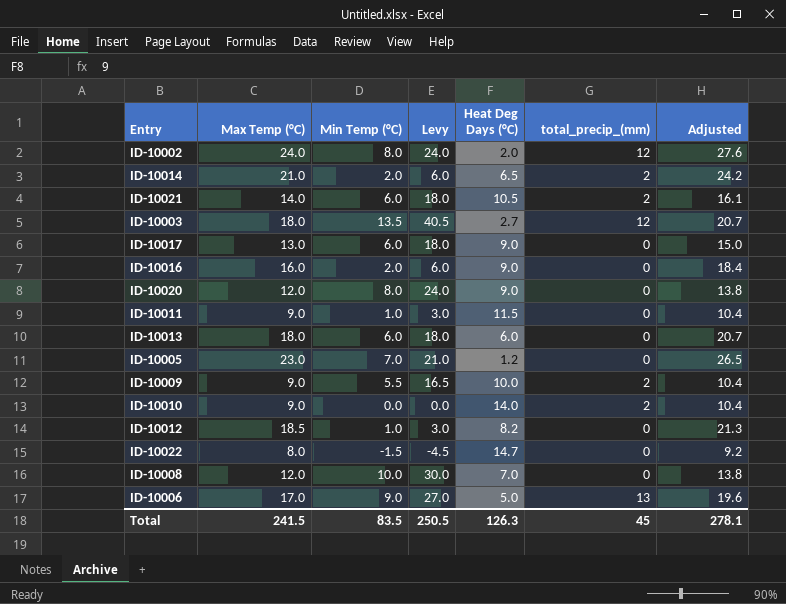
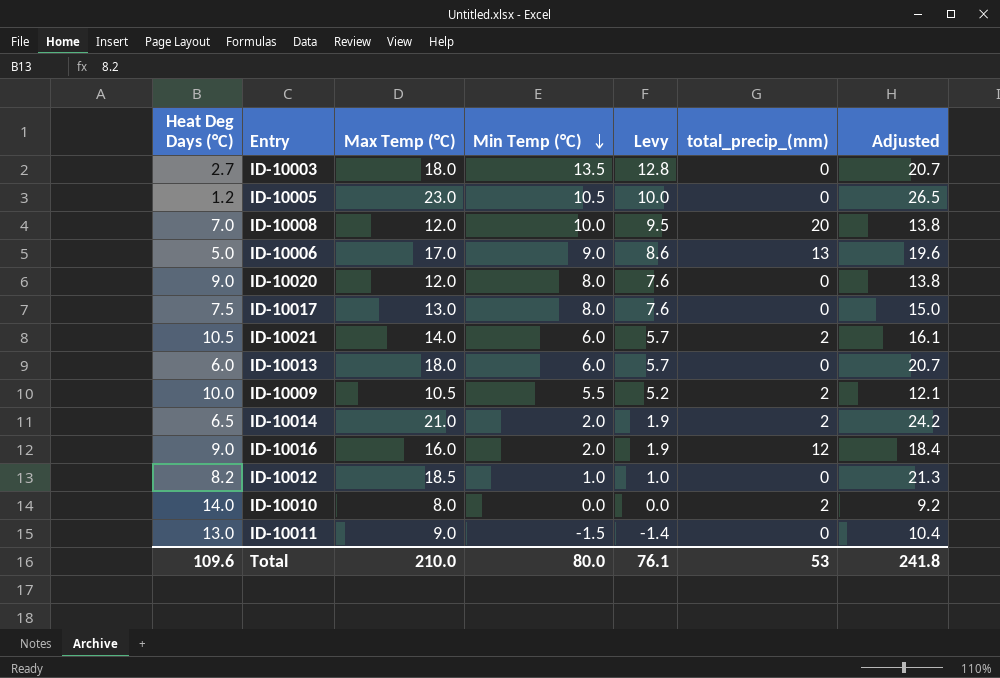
row order: none -> Min Temp (°C) descending
column Heat Deg Days (°C) | position: 5 -> 1
column Levy | formula: [Min Temp (°C)] * 3 -> [Min Temp (°C)] * 0.95
row ID-10002: 24.0 | 8.0 | 24.0 | 2.0 | 12 | 27.6 -> none
row ID-10022: 8.0 | -1.5 | -4.5 | 14.7 | 0 | 9.2 -> none
ID-10003 | total_precip_(mm): 12 -> 0
ID-10005 | Min Temp (°C): 7.0 -> 10.5
ID-10008 | total_precip_(mm): 0 -> 20
ID-10017 | Heat Deg Days (°C): 9.0 -> 7.5
ID-10017 | Min Temp (°C): 6.0 -> 8.0
ID-10009 | Max Temp (°C): 9.0 -> 10.5
ID-10009 | Adjusted: 10.4 -> 12.1
ID-10016 | total_precip_(mm): 0 -> 12
ID-10010 | Max Temp (°C): 9.0 -> 8.0
ID-10010 | Adjusted: 10.4 -> 9.2
ID-10011 | Heat Deg Days (°C): 11.5 -> 13.0
ID-10011 | Min Temp (°C): 1.0 -> -1.5
Total | Heat Deg Days (°C): 126.3 -> 109.6
Total | Max Temp (°C): 241.5 -> 210.0
Total | Min Temp (°C): 83.5 -> 80.0
Total | Levy: 250.5 -> 76.1
Total | total_precip_(mm): 45 -> 53
Total | Adjusted: 278.1 -> 241.8

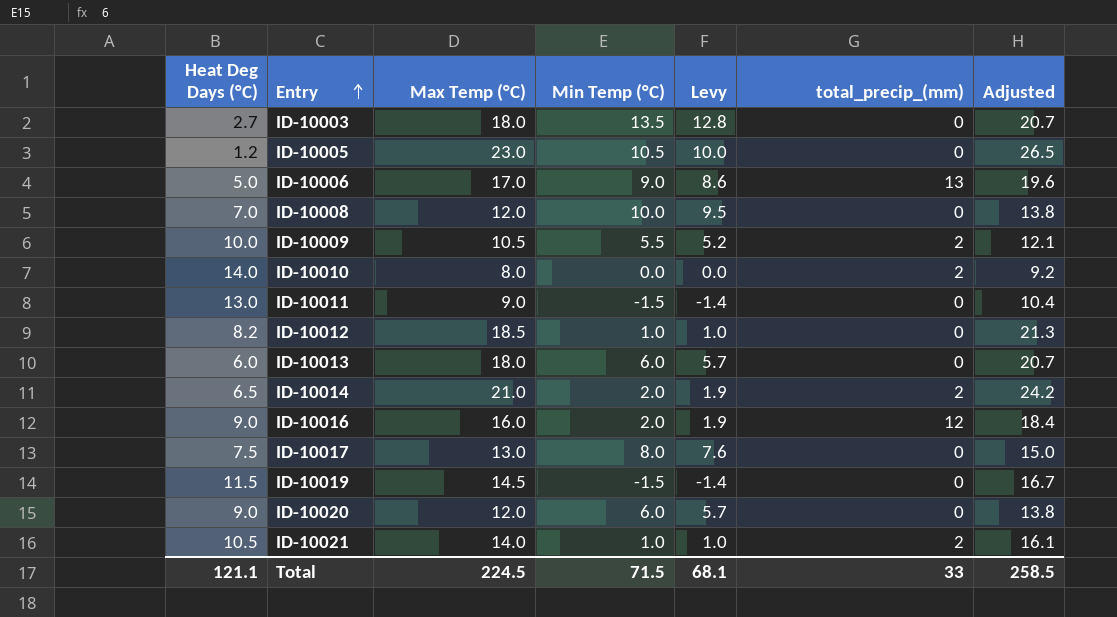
row order: Min Temp (°C) descending -> Entry ascending
ID-10008 | total_precip_(mm): 20 -> 0
row ID-10019: none -> 11.5 | 14.5 | -1.5 | -1.4 | 0 | 16.7
ID-10020 | Min Temp (°C): 8.0 -> 6.0
ID-10020 | Levy: 7.6 -> 5.7
ID-10021 | Min Temp (°C): 6.0 -> 1.0
ID-10021 | Levy: 5.7 -> 1.0
Total | Heat Deg Days (°C): 109.6 -> 121.1
Total | Max Temp (°C): 210.0 -> 224.5
Total | Min Temp (°C): 80.0 -> 71.5
Total | Levy: 76.1 -> 68.1
Total | total_precip_(mm): 53 -> 33
Total | Adjusted: 241.8 -> 258.5

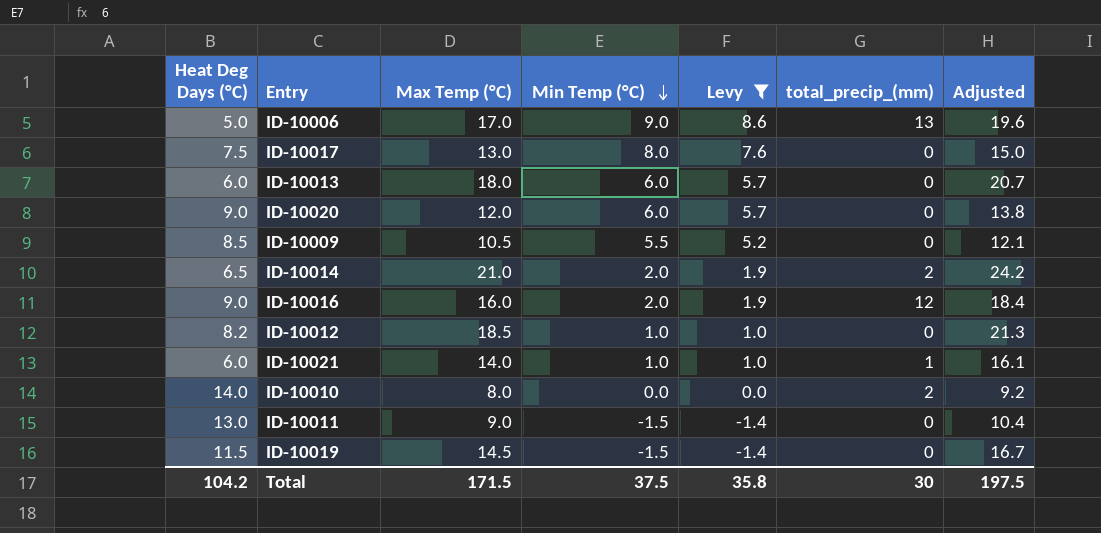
filter: none -> Levy <= 8.6
row order: Entry ascending -> Min Temp (°C) descending
ID-10009 | Heat Deg Days (°C): 10.0 -> 8.5
ID-10009 | total_precip_(mm): 2 -> 0
ID-10021 | Heat Deg Days (°C): 10.5 -> 6.0
ID-10021 | total_precip_(mm): 2 -> 1
Total | Heat Deg Days (°C): 121.1 -> 104.2
Total | Max Temp (°C): 224.5 -> 171.5
Total | Min Temp (°C): 71.5 -> 37.5
Total | Levy: 68.1 -> 35.8
Total | total_precip_(mm): 33 -> 30
Total | Adjusted: 258.5 -> 197.5

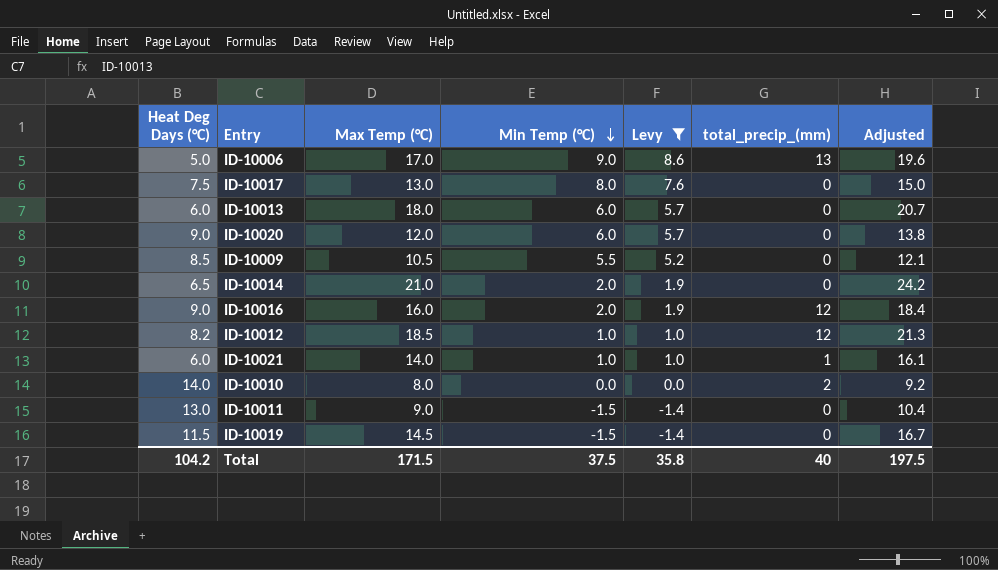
ID-10014 | total_precip_(mm): 2 -> 0
ID-10012 | total_precip_(mm): 0 -> 12
Total | total_precip_(mm): 30 -> 40

